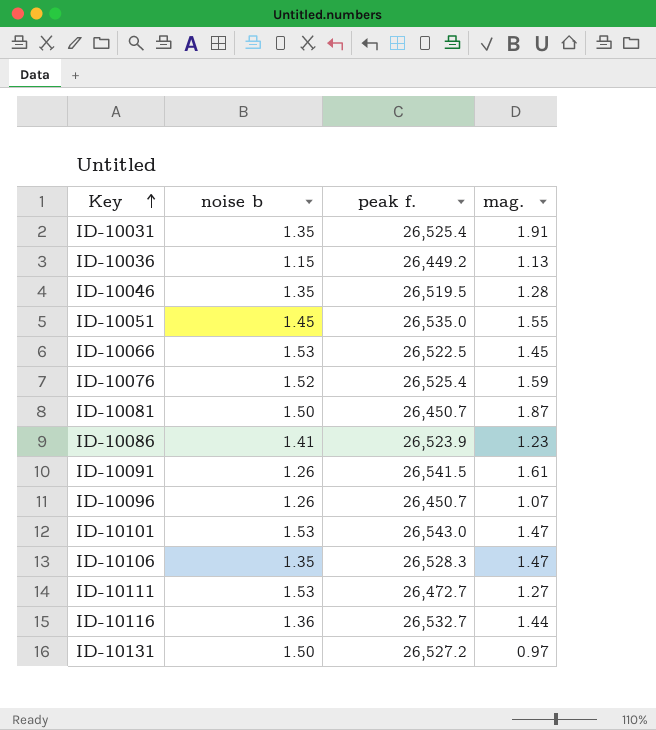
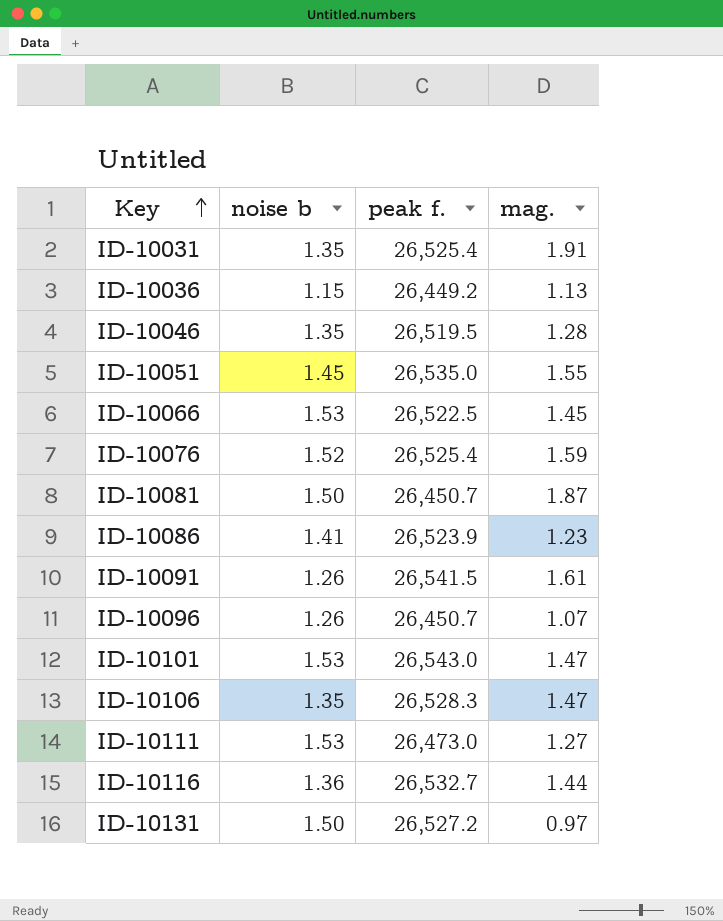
ID-10111 | peak f.: 26,472.7 -> 26,473.0

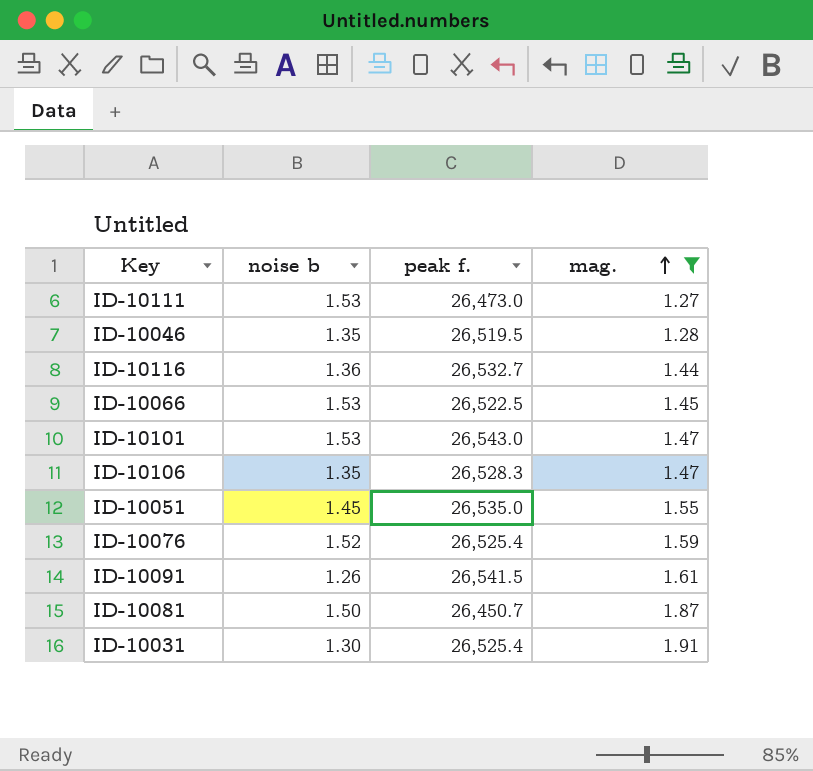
filter: none -> mag. >= 1.27
row order: Key ascending -> mag. ascending
ID-10031 | noise b: 1.35 -> 1.30

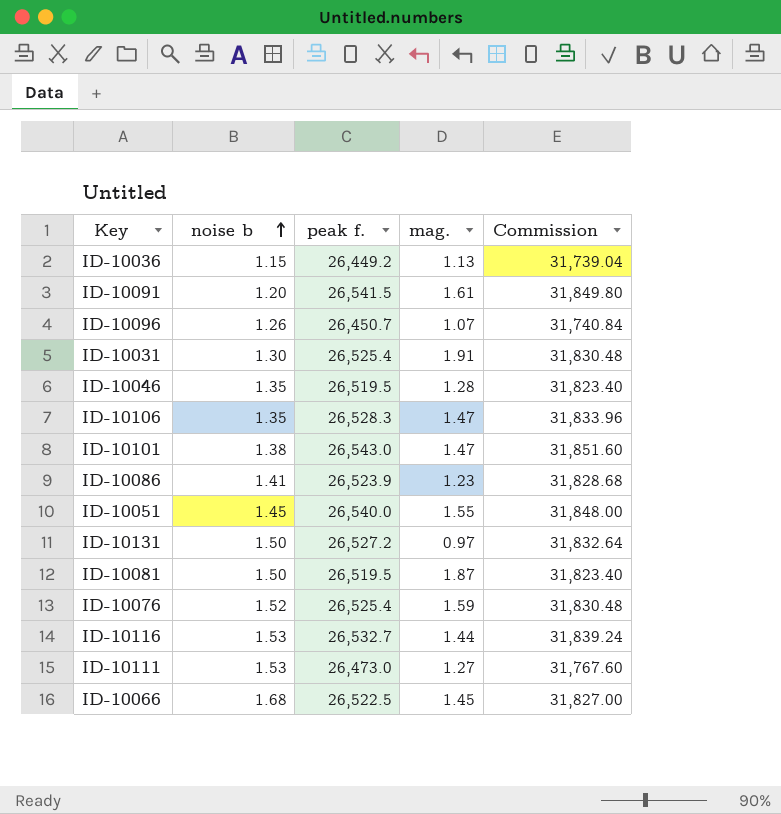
filter: mag. >= 1.27 -> none
row order: mag. ascending -> noise b ascending
column Commission | formula: none -> [peak f.] * 1.2
ID-10091 | noise b: 1.26 -> 1.20
ID-10101 | noise b: 1.53 -> 1.38
ID-10051 | peak f.: 26,535.0 -> 26,540.0
ID-10081 | peak f.: 26,450.7 -> 26,519.5
ID-10116 | noise b: 1.36 -> 1.53
ID-10066 | noise b: 1.53 -> 1.68

